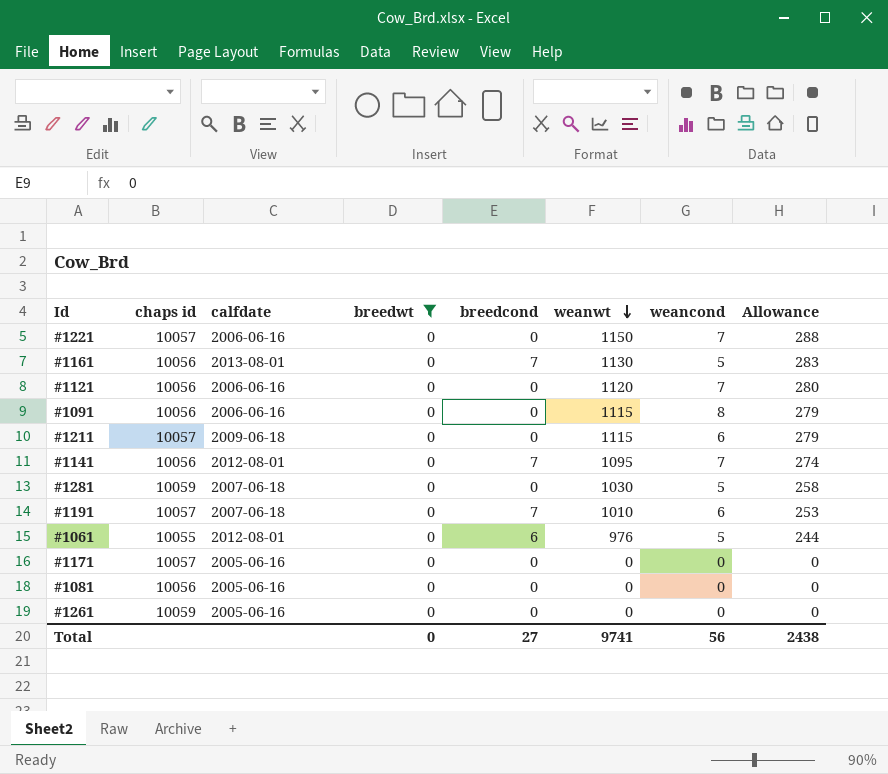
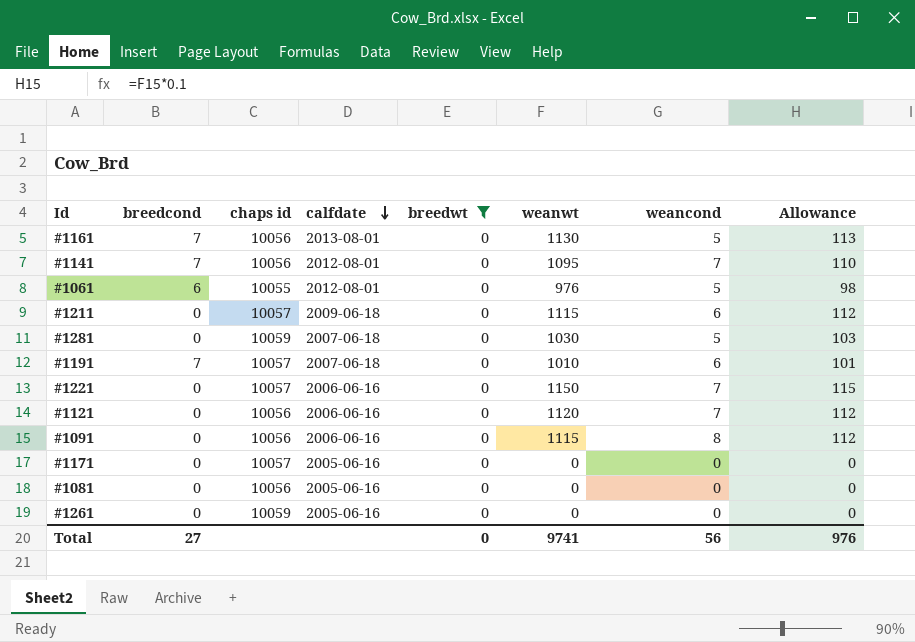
row order: weanwt descending -> calfdate descending
column breedcond | position: 5 -> 2
column Allowance | formula: [weanwt] * 0.25 -> [weanwt] * 0.1
Total | Allowance: 2438 -> 976

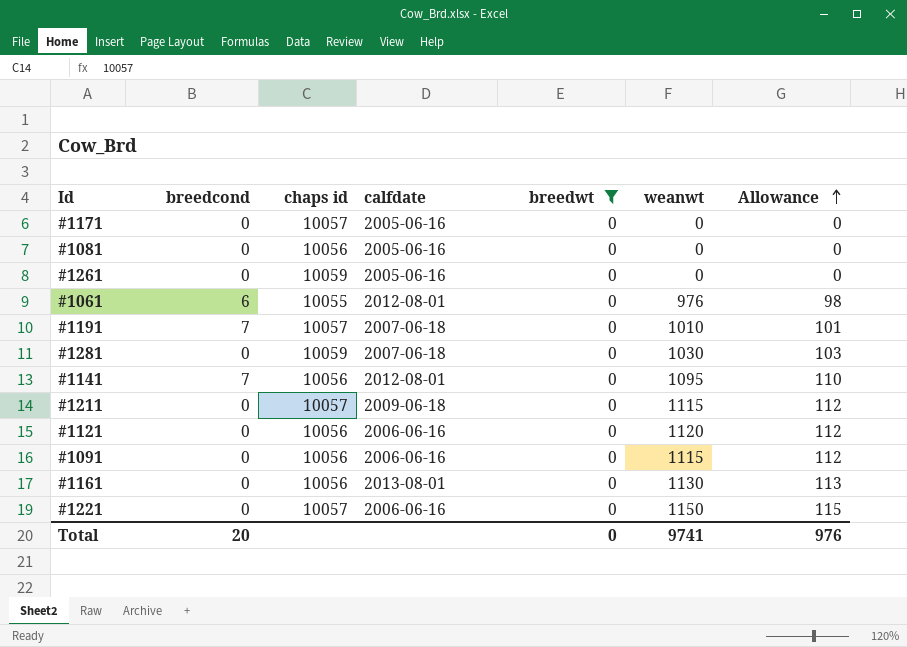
row order: calfdate descending -> Allowance ascending
column weancond | position: 7 -> none
#1161 | breedcond: 7 -> 0
Total | breedcond: 27 -> 20

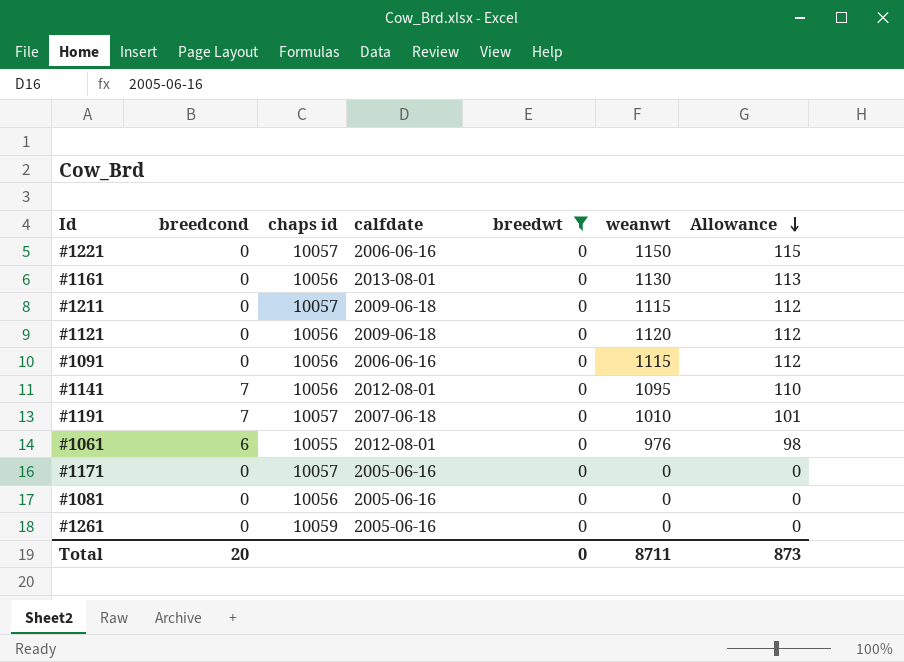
row order: Allowance ascending -> Allowance descending
row #1281: 0 | 10059 | 2007-06-18 | 0 | 1030 | 103 -> none
#1121 | calfdate: 2006-06-16 -> 2009-06-18
Total | weanwt: 9741 -> 8711
Total | Allowance: 976 -> 873

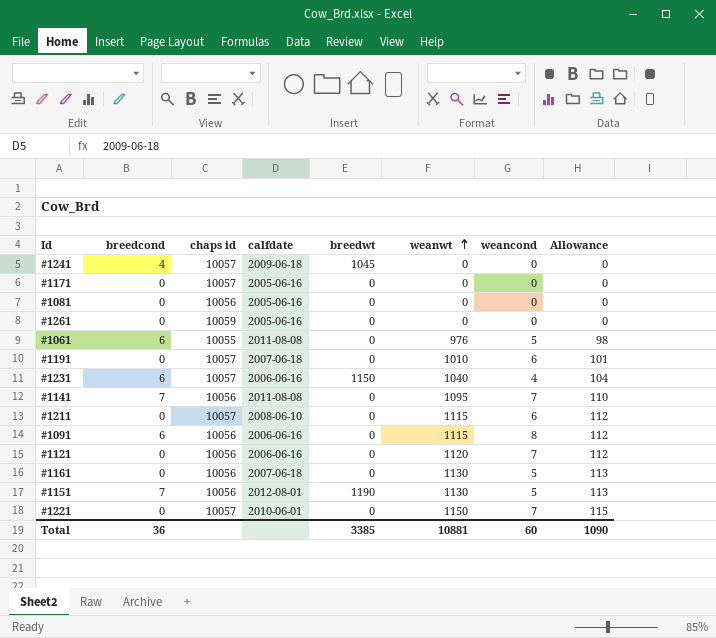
filter: breedwt = 0 -> none
row order: Allowance descending -> weanwt ascending
column weancond | position: none -> 7
#1061 | calfdate: 2012-08-01 -> 2011-08-08
#1191 | breedcond: 7 -> 0
#1141 | calfdate: 2012-08-01 -> 2011-08-08
#1211 | calfdate: 2009-06-18 -> 2008-06-10
#1091 | breedcond: 0 -> 6
#1121 | calfdate: 2009-06-18 -> 2006-06-16
#1161 | calfdate: 2013-08-01 -> 2007-06-18
#1221 | calfdate: 2006-06-16 -> 2010-06-01
Total | breedcond: 20 -> 36
Total | breedwt: 0 -> 3385
Total | weanwt: 8711 -> 10881
Total | Allowance: 873 -> 1090

